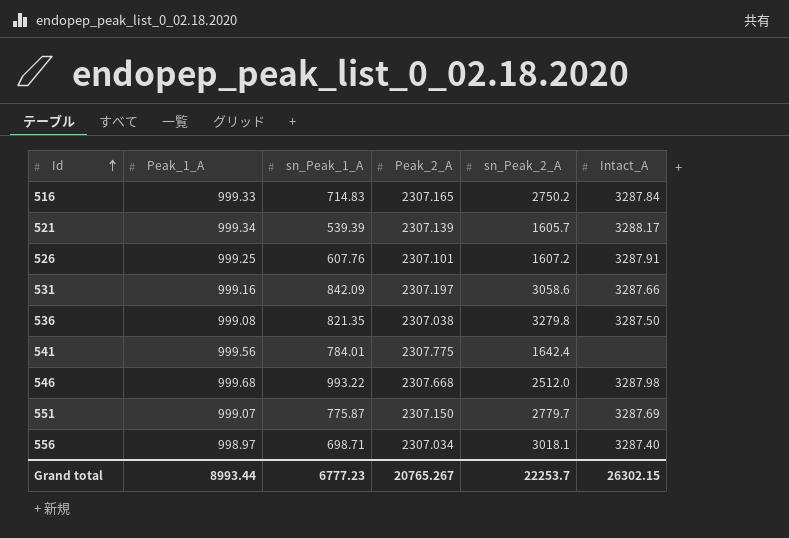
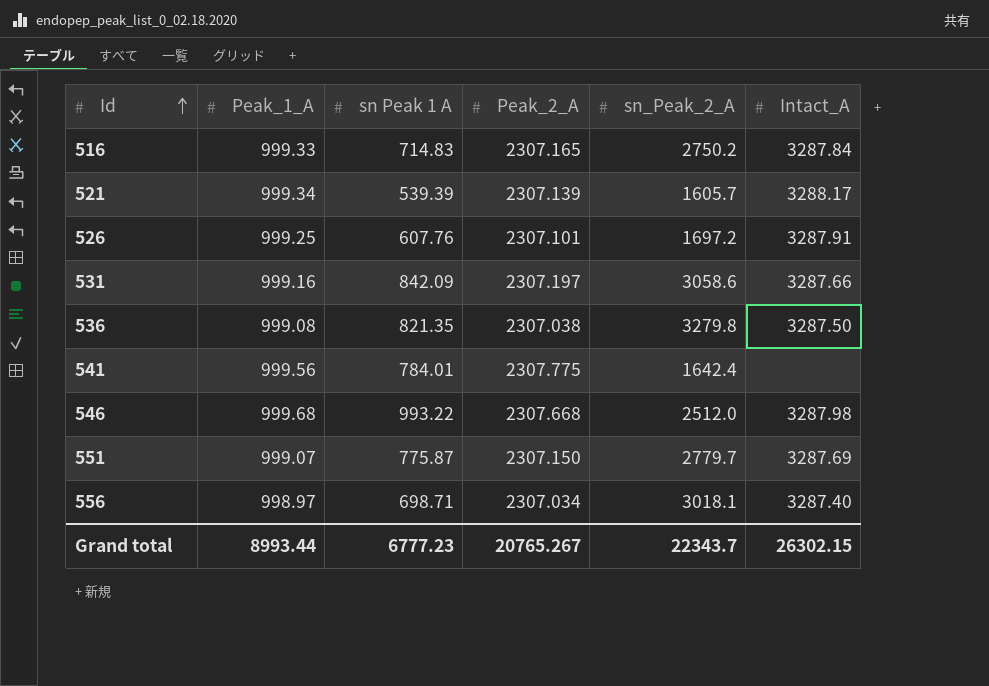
column name: sn_Peak_1_A -> sn Peak 1 A
526 | sn_Peak_2_A: 1607.2 -> 1697.2
Grand total | sn_Peak_2_A: 22253.7 -> 22343.7

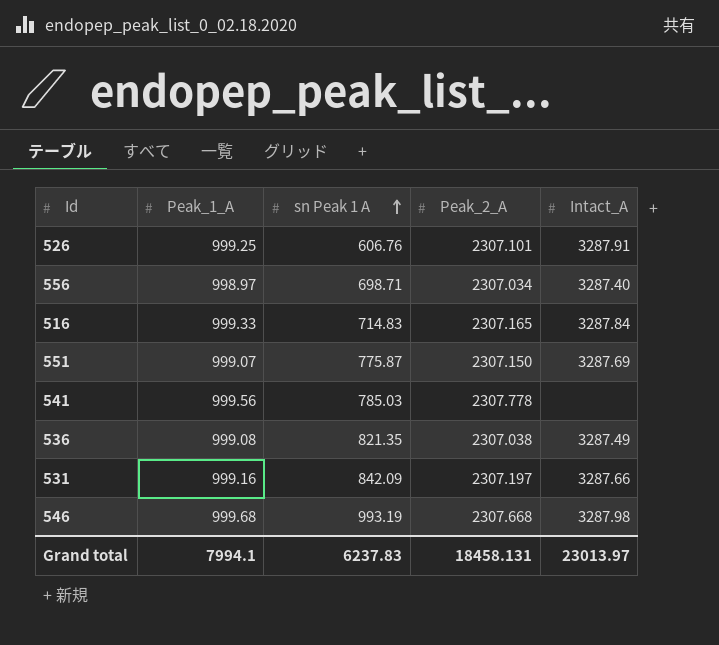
row order: Id ascending -> sn Peak 1 A ascending
column sn_Peak_2_A | position: 5 -> none
row 521: 999.34 | 539.39 | 2307.139 | 1605.7 | 3288.17 -> none
526 | sn Peak 1 A: 607.76 -> 606.76
541 | sn Peak 1 A: 784.01 -> 785.03
541 | Peak_2_A: 2307.775 -> 2307.778
536 | Intact_A: 3287.50 -> 3287.49
546 | sn Peak 1 A: 993.22 -> 993.19
Grand total | Peak_1_A: 8993.44 -> 7994.1
Grand total | sn Peak 1 A: 6777.23 -> 6237.83
Grand total | Peak_2_A: 20765.267 -> 18458.131
Grand total | Intact_A: 26302.15 -> 23013.97

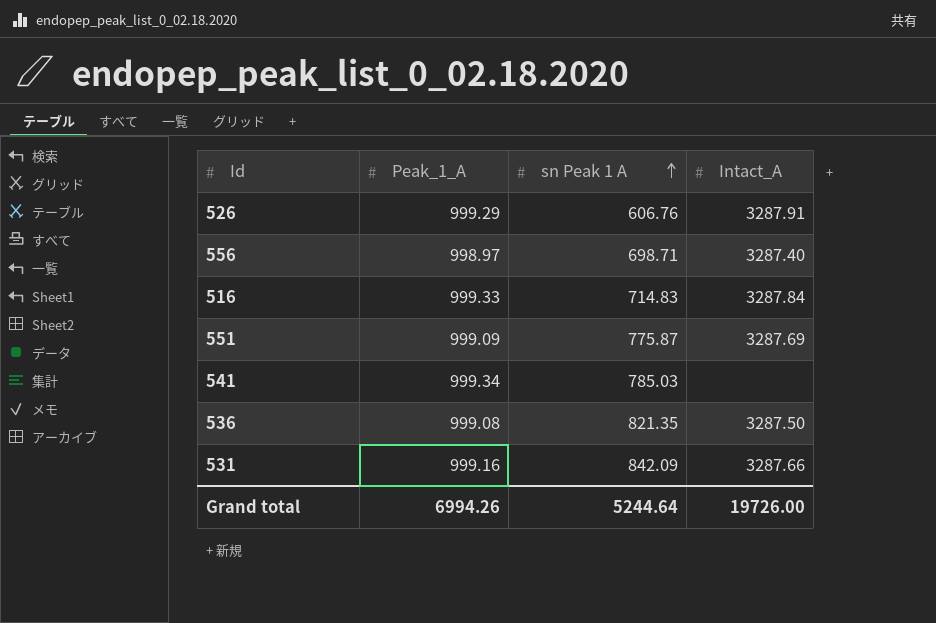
column Peak_2_A | position: 4 -> none
row 546: 999.68 | 993.19 | 2307.668 | 3287.98 -> none
526 | Peak_1_A: 999.25 -> 999.29
551 | Peak_1_A: 999.07 -> 999.09
541 | Peak_1_A: 999.56 -> 999.34
536 | Intact_A: 3287.49 -> 3287.50
Grand total | Peak_1_A: 7994.1 -> 6994.26
Grand total | sn Peak 1 A: 6237.83 -> 5244.64
Grand total | Intact_A: 23013.97 -> 19726.00

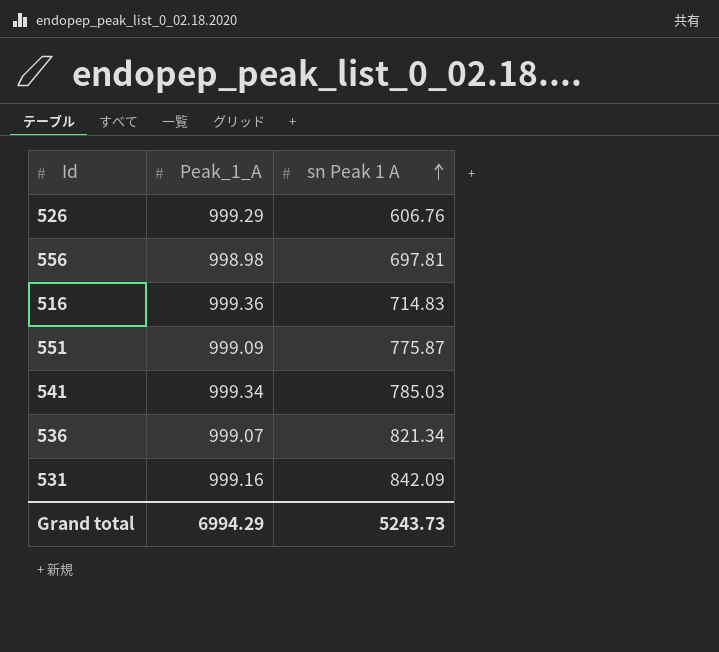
column Intact_A | position: 4 -> none
556 | Peak_1_A: 998.97 -> 998.98
556 | sn Peak 1 A: 698.71 -> 697.81
516 | Peak_1_A: 999.33 -> 999.36
536 | Peak_1_A: 999.08 -> 999.07
536 | sn Peak 1 A: 821.35 -> 821.34
Grand total | Peak_1_A: 6994.26 -> 6994.29
Grand total | sn Peak 1 A: 5244.64 -> 5243.73

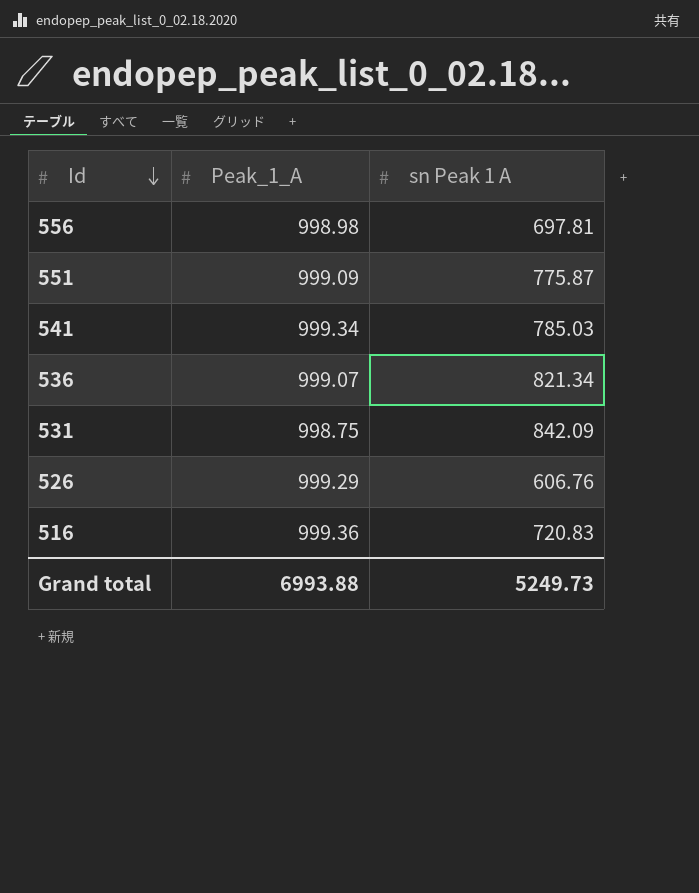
row order: sn Peak 1 A ascending -> Id descending
531 | Peak_1_A: 999.16 -> 998.75
516 | sn Peak 1 A: 714.83 -> 720.83
Grand total | Peak_1_A: 6994.29 -> 6993.88
Grand total | sn Peak 1 A: 5243.73 -> 5249.73

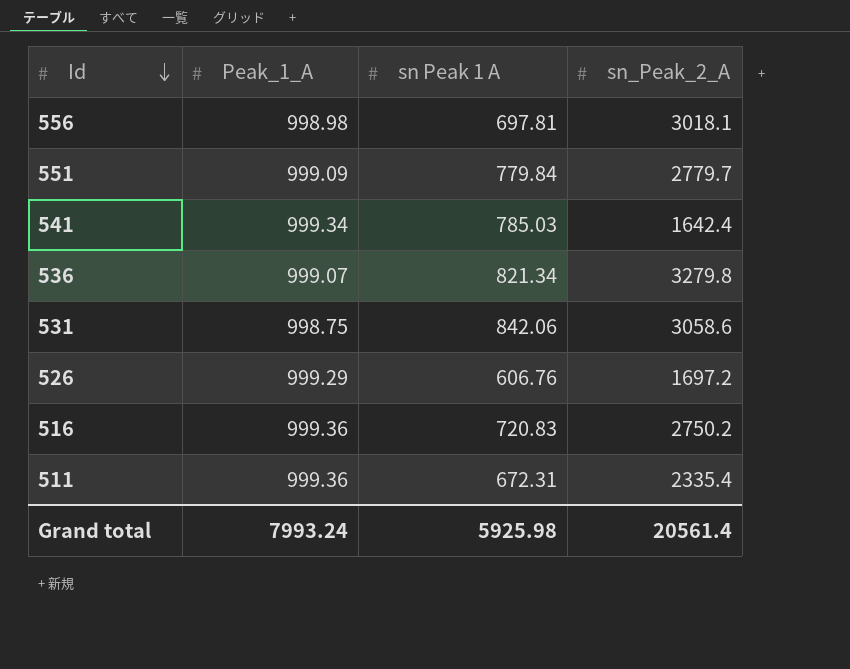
column sn_Peak_2_A | position: none -> 4
551 | sn Peak 1 A: 775.87 -> 779.84
531 | sn Peak 1 A: 842.09 -> 842.06
row 511: none -> 999.36 | 672.31 | 2335.4
Grand total | Peak_1_A: 6993.88 -> 7993.24
Grand total | sn Peak 1 A: 5249.73 -> 5925.98

